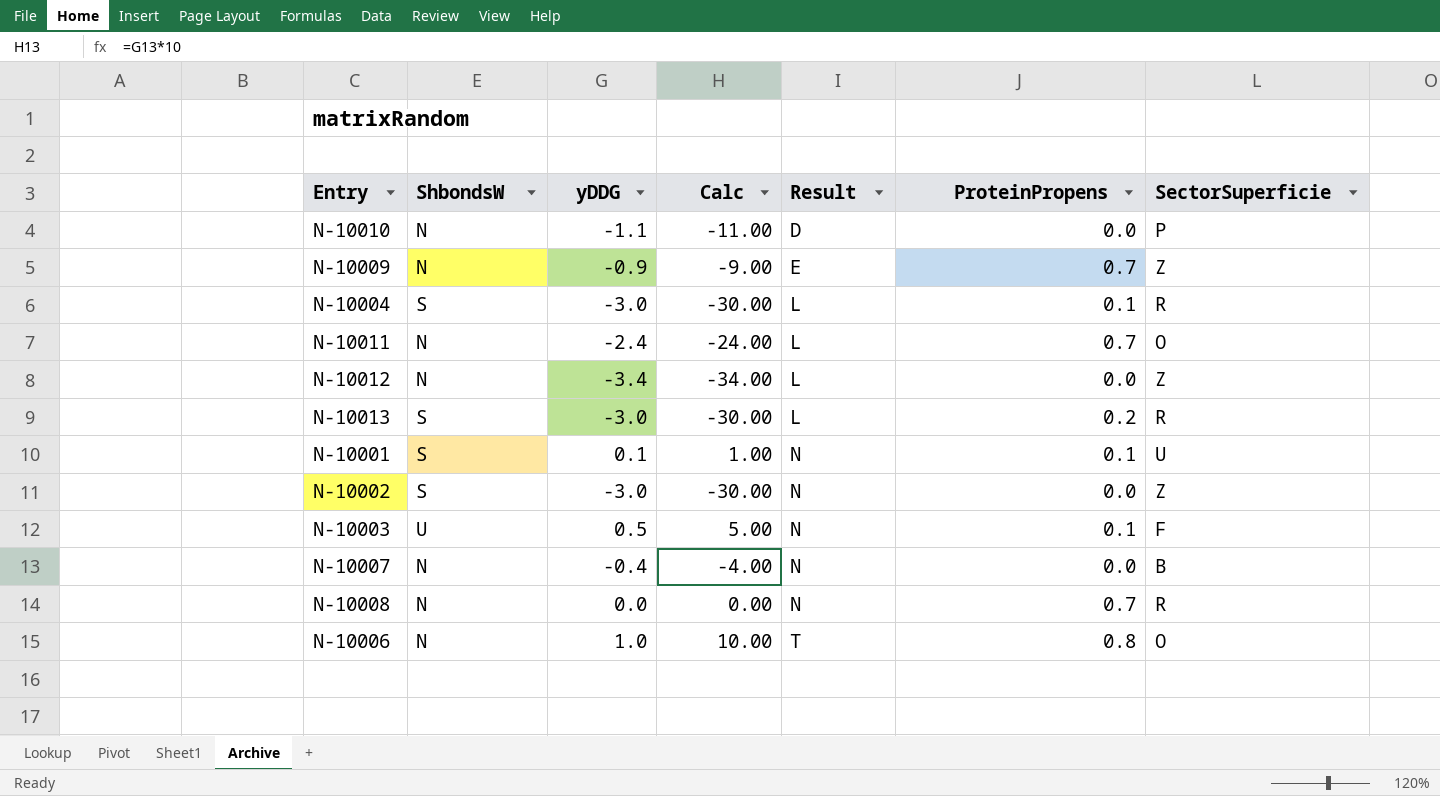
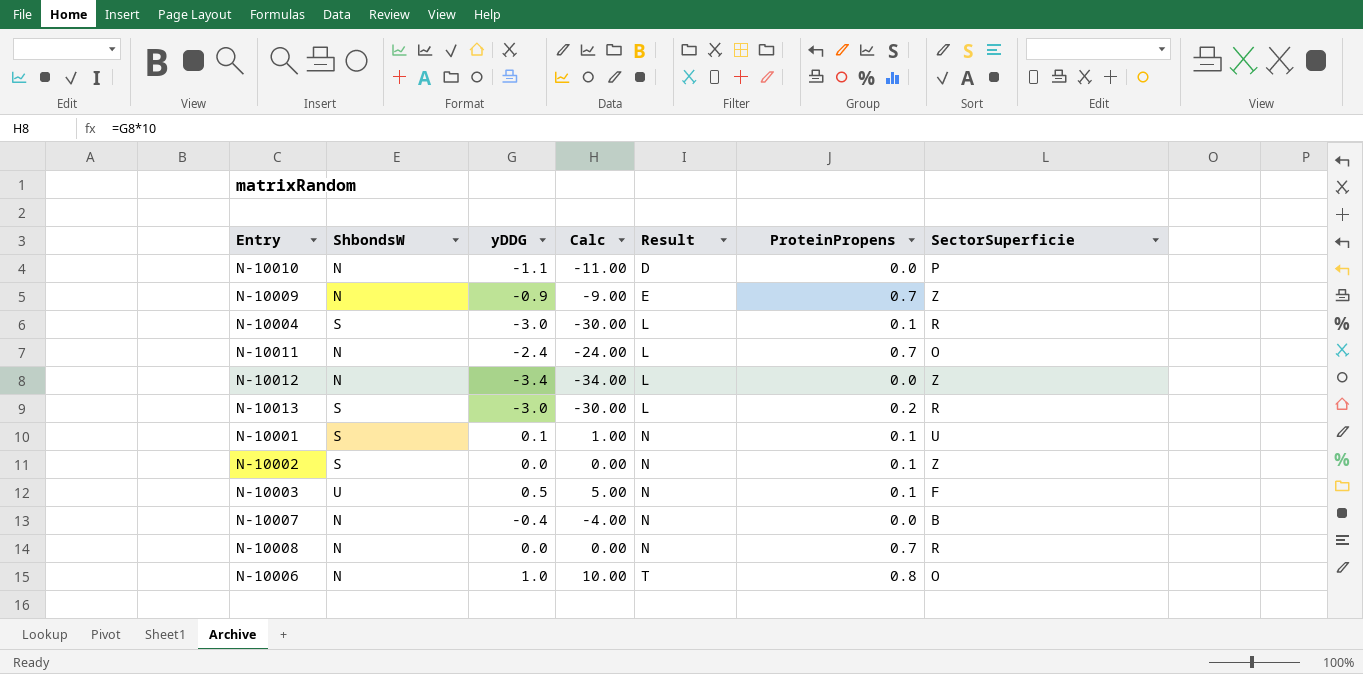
N-10002 | yDDG: -3.0 -> 0.0
N-10002 | Calc: -30.00 -> 0.00
N-10002 | ProteinPropens: 0.0 -> 0.1

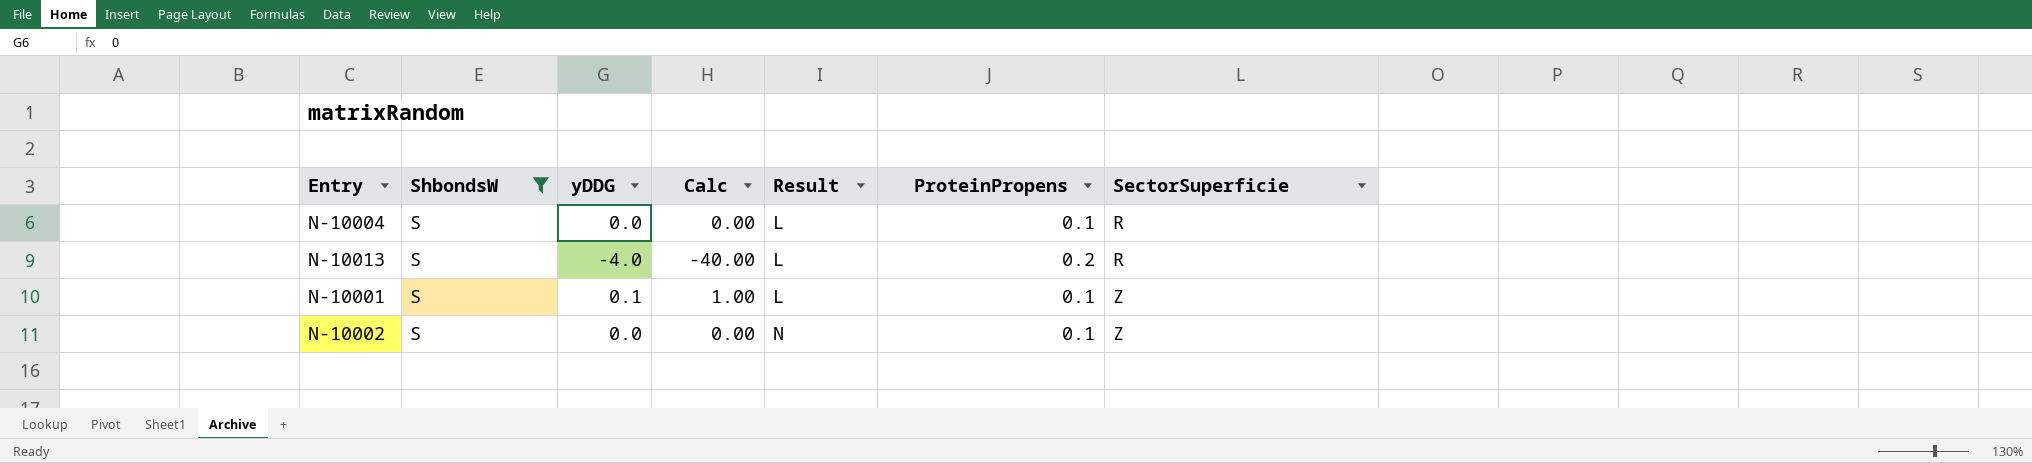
filter: none -> ShbondsW = S
N-10004 | yDDG: -3.0 -> 0.0
N-10004 | Calc: -30.00 -> 0.00
N-10013 | yDDG: -3.0 -> -4.0
N-10013 | Calc: -30.00 -> -40.00
N-10001 | Result: N -> L
N-10001 | SectorSuperficie: U -> Z

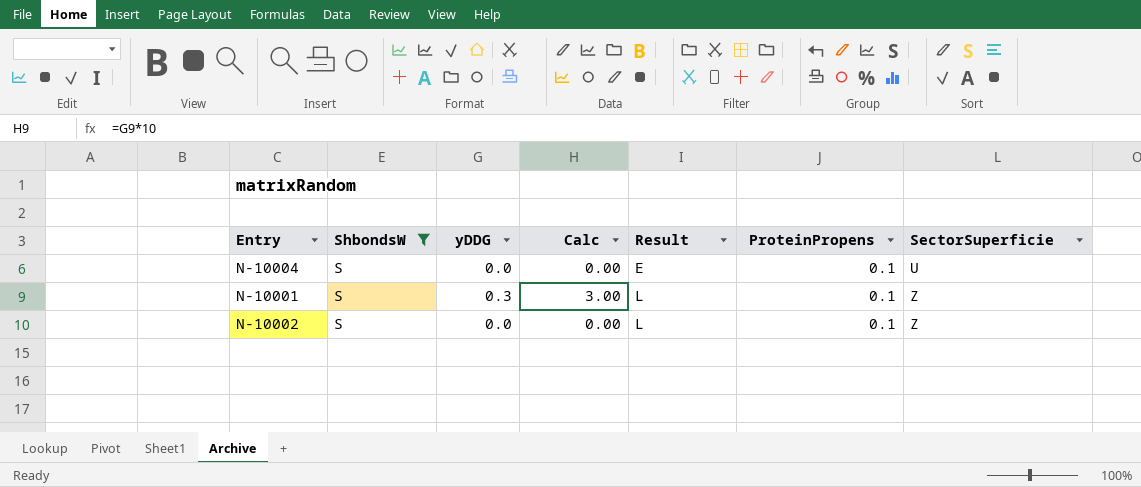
row N-10013: S | -4.0 | -40.00 | L | 0.2 | R -> none
N-10004 | Result: L -> E
N-10004 | SectorSuperficie: R -> U
N-10001 | yDDG: 0.1 -> 0.3
N-10001 | Calc: 1.00 -> 3.00
N-10002 | Result: N -> L

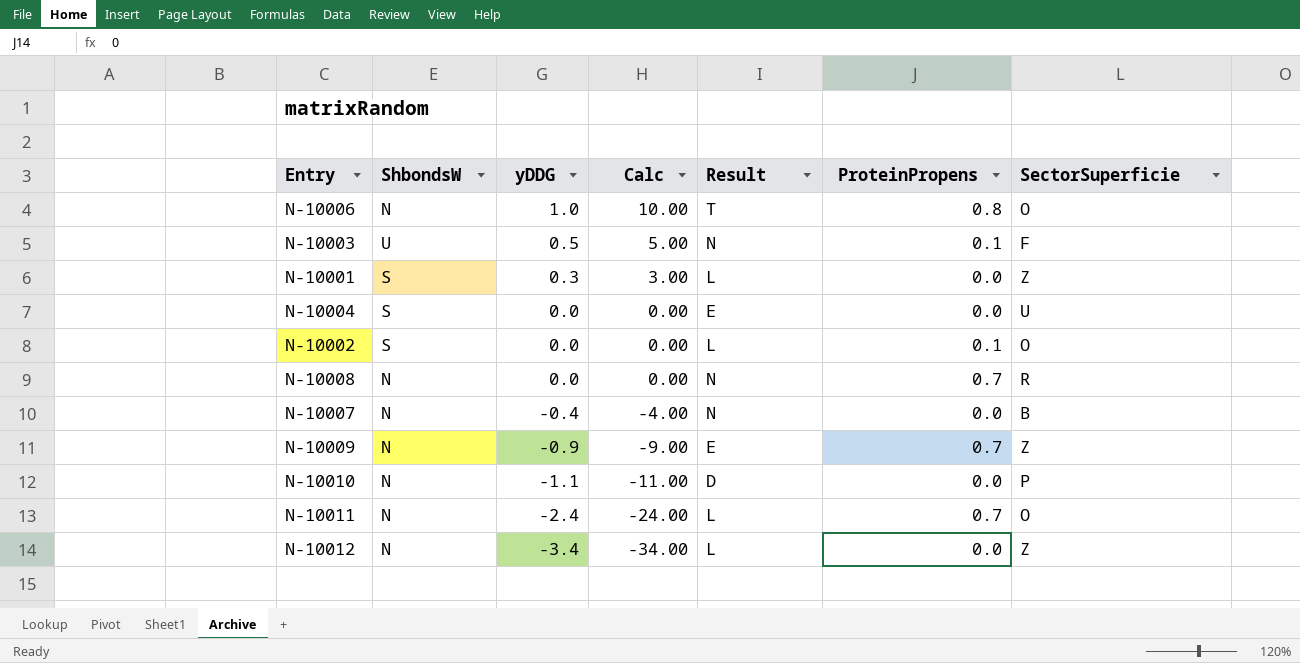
filter: ShbondsW = S -> none
row order: Result ascending -> yDDG descending
N-10001 | ProteinPropens: 0.1 -> 0.0
N-10004 | ProteinPropens: 0.1 -> 0.0
N-10002 | SectorSuperficie: Z -> O

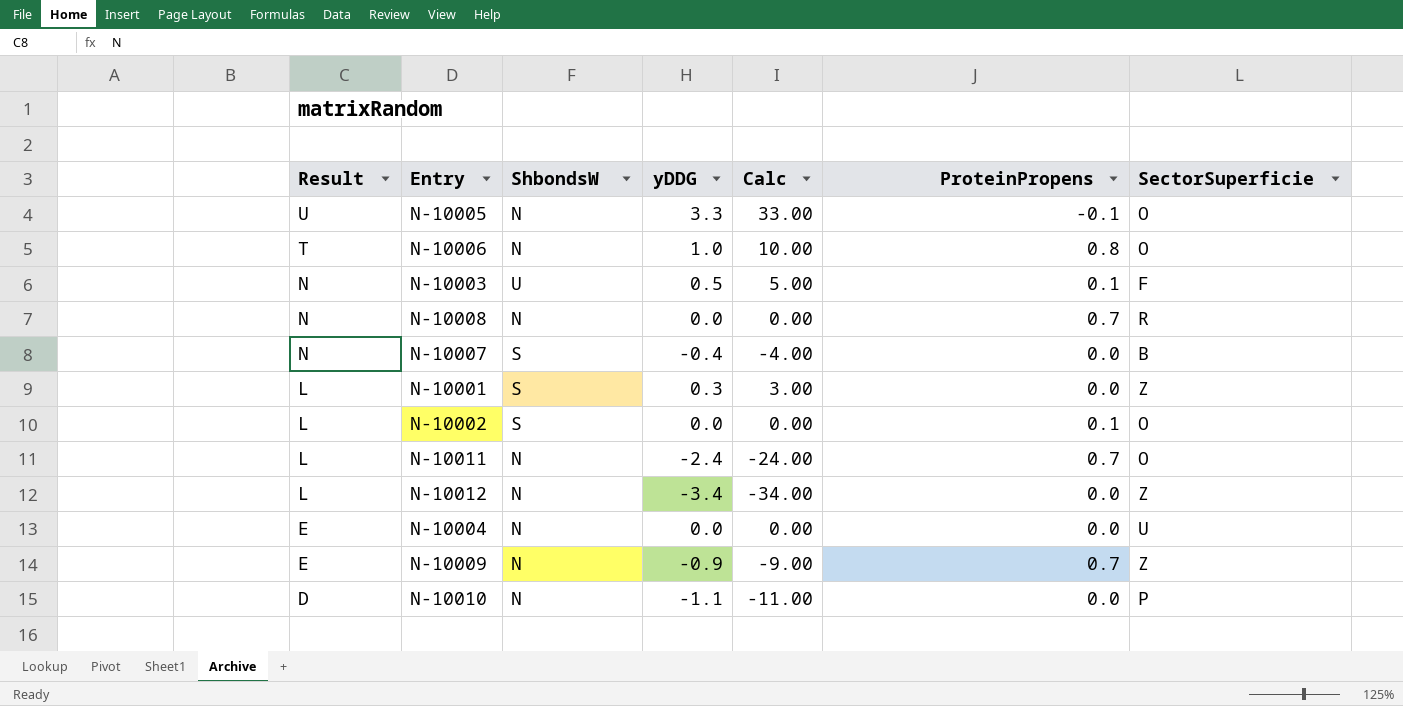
row order: yDDG descending -> Result descending
column Result | position: 5 -> 1
row N-10005: none -> U | N | 3.3 | 33.00 | -0.1 | O
N-10007 | ShbondsW: N -> S
N-10004 | ShbondsW: S -> N

